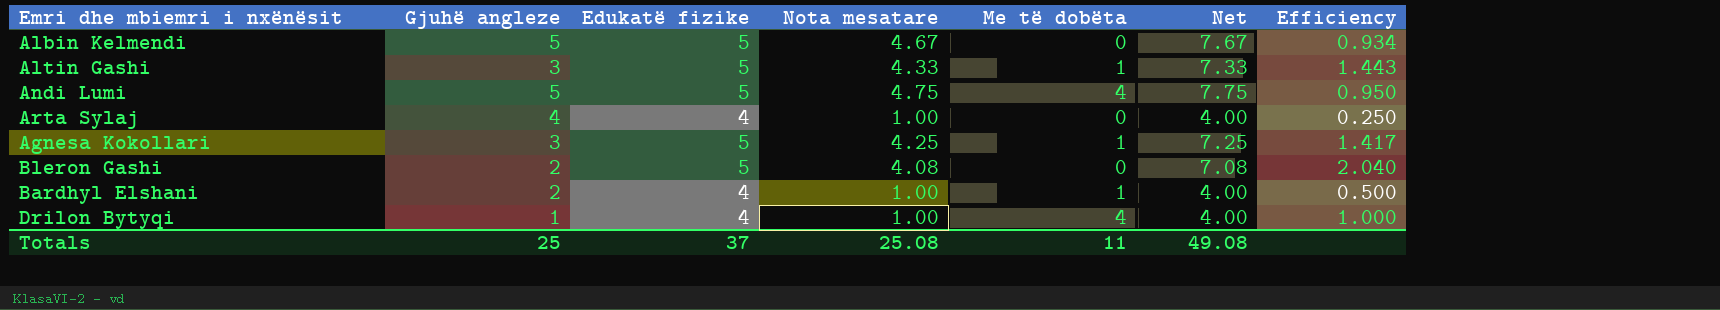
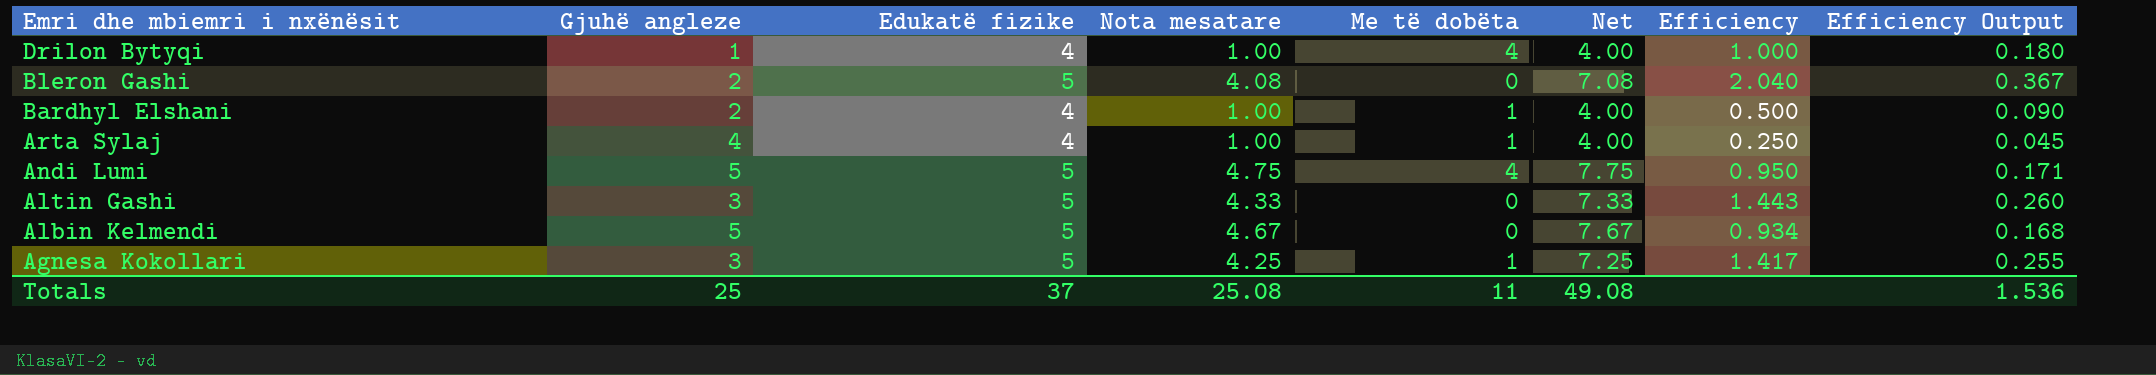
row order: none -> Emri dhe mbiemri i nxënësit descending
column Efficiency Output | formula: none -> [Efficiency] * 0.18
Arta Sylaj | Me të dobëta: 0 -> 1
Altin Gashi | Me të dobëta: 1 -> 0

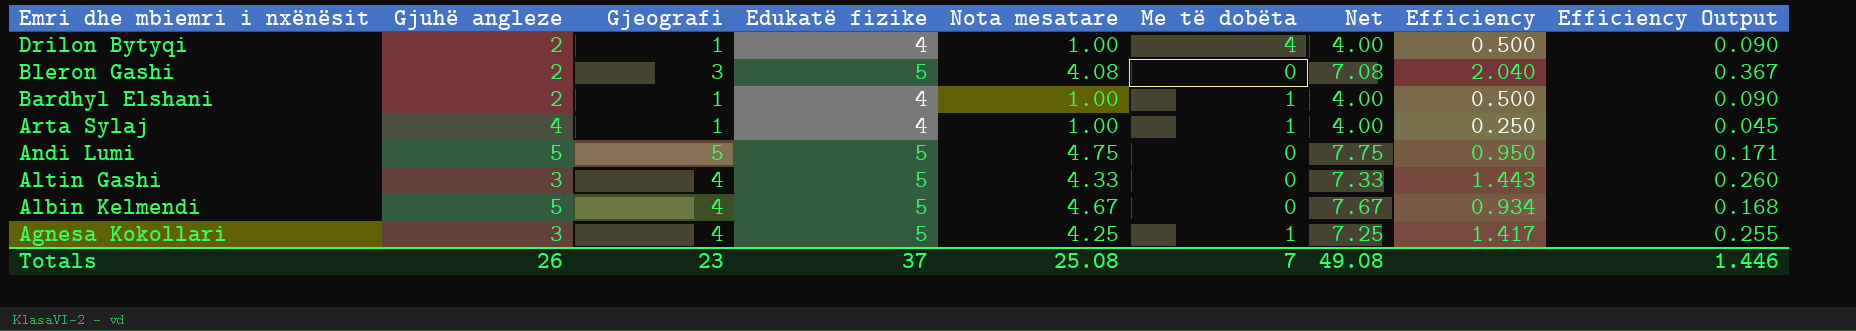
column Gjeografi | position: none -> 3
Drilon Bytyqi | Gjuhë angleze: 1 -> 2
Drilon Bytyqi | Efficiency: 1.000 -> 0.500
Drilon Bytyqi | Efficiency Output: 0.180 -> 0.090
Andi Lumi | Me të dobëta: 4 -> 0
Totals | Gjuhë angleze: 25 -> 26
Totals | Me të dobëta: 11 -> 7
Totals | Efficiency Output: 1.536 -> 1.446

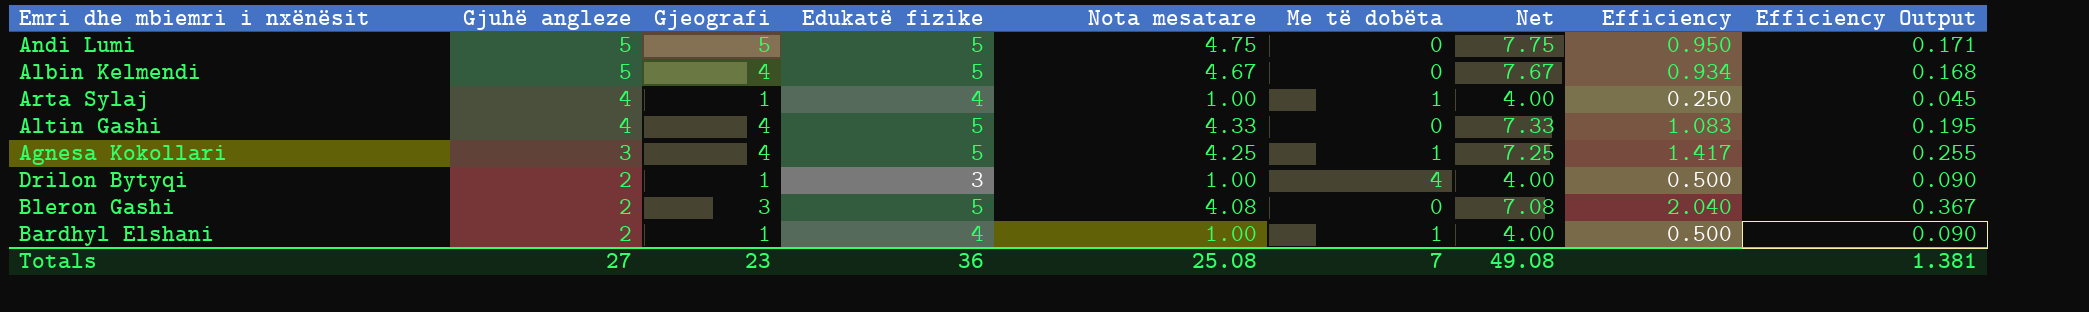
row order: Emri dhe mbiemri i nxënësit descending -> Gjuhë angleze descending
Altin Gashi | Gjuhë angleze: 3 -> 4
Altin Gashi | Efficiency: 1.443 -> 1.083
Altin Gashi | Efficiency Output: 0.260 -> 0.195
Drilon Bytyqi | Edukatë fizike: 4 -> 3
Totals | Gjuhë angleze: 26 -> 27
Totals | Edukatë fizike: 37 -> 36
Totals | Efficiency Output: 1.446 -> 1.381

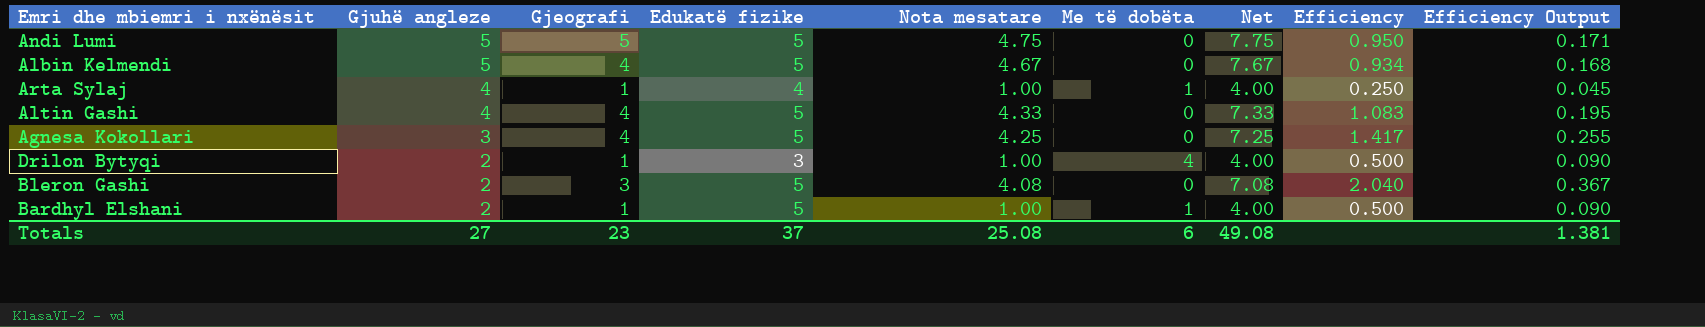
Agnesa Kokollari | Me të dobëta: 1 -> 0
Bardhyl Elshani | Edukatë fizike: 4 -> 5
Totals | Edukatë fizike: 36 -> 37
Totals | Me të dobëta: 7 -> 6

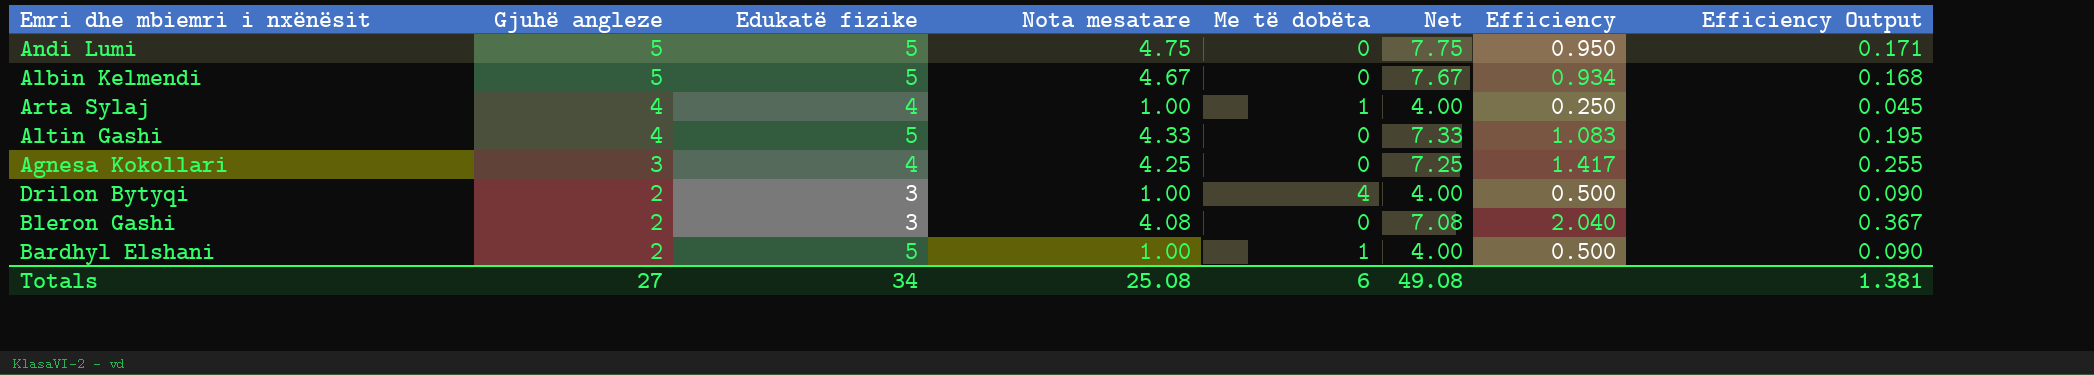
column Gjeografi | position: 3 -> none
Agnesa Kokollari | Edukatë fizike: 5 -> 4
Bleron Gashi | Edukatë fizike: 5 -> 3
Totals | Edukatë fizike: 37 -> 34

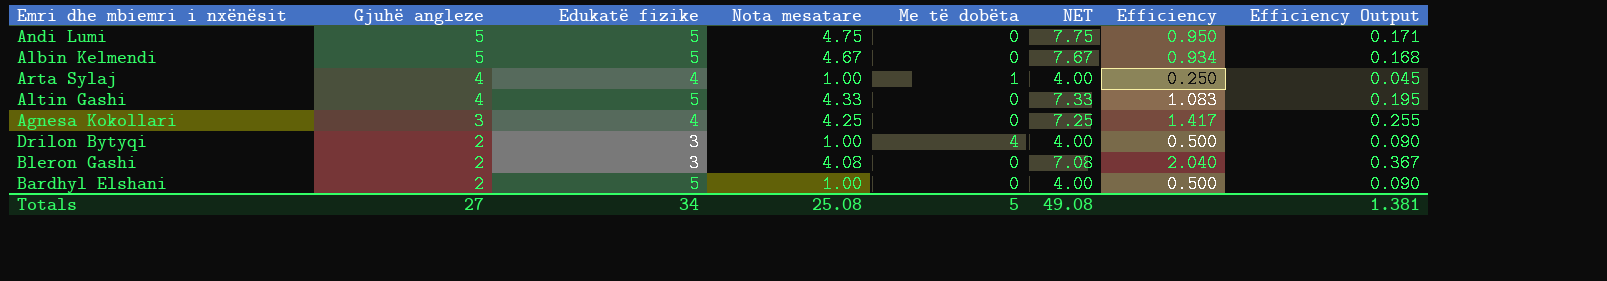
column name: Net -> NET
Bardhyl Elshani | Me të dobëta: 1 -> 0
Totals | Me të dobëta: 6 -> 5

